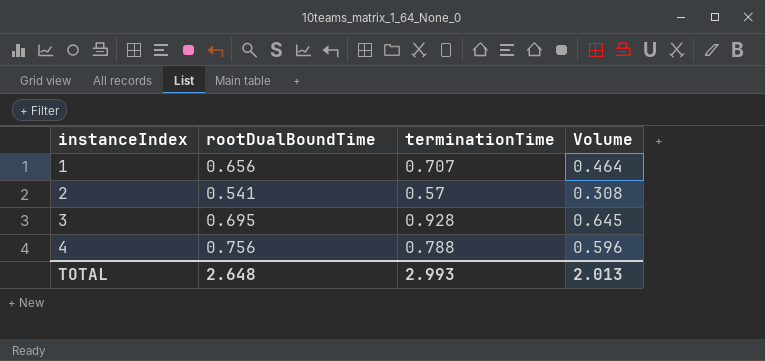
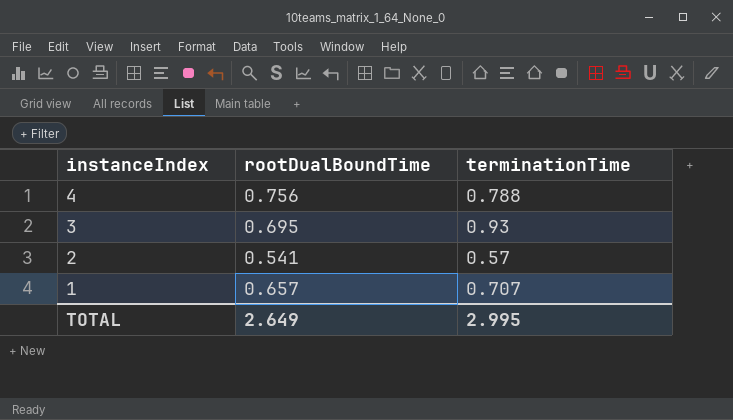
row order: instanceIndex ascending -> instanceIndex descending
column Volume | formula: [rootDualBoundTime] * [terminationTime] -> none
3 | terminationTime: 0.928 -> 0.93
1 | rootDualBoundTime: 0.656 -> 0.657
TOTAL | rootDualBoundTime: 2.648 -> 2.649
TOTAL | terminationTime: 2.993 -> 2.995

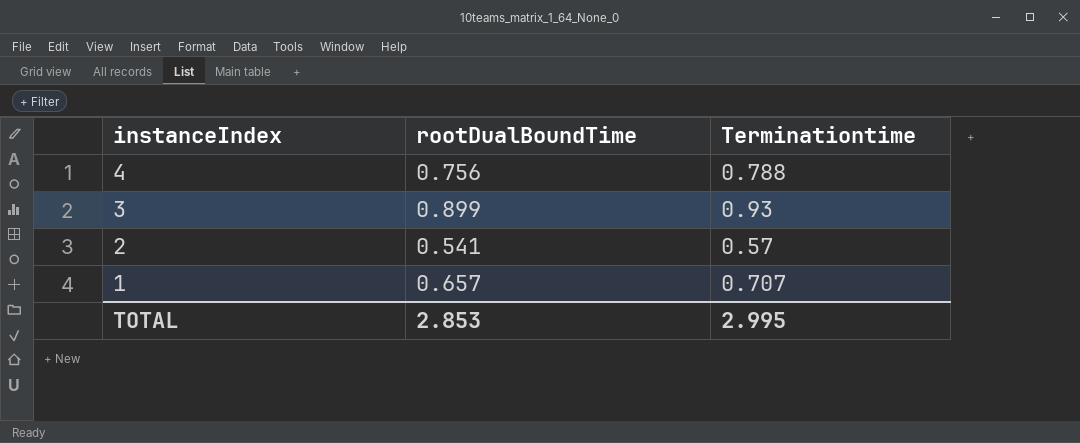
column name: terminationTime -> Terminationtime
3 | rootDualBoundTime: 0.695 -> 0.899
TOTAL | rootDualBoundTime: 2.649 -> 2.853

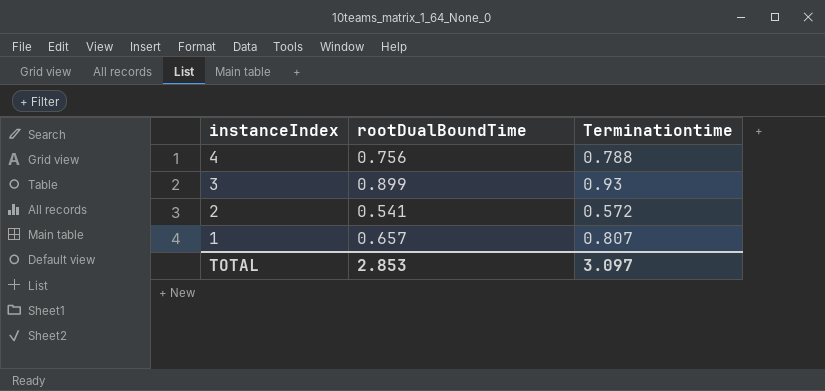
2 | Terminationtime: 0.57 -> 0.572
1 | Terminationtime: 0.707 -> 0.807
TOTAL | Terminationtime: 2.995 -> 3.097

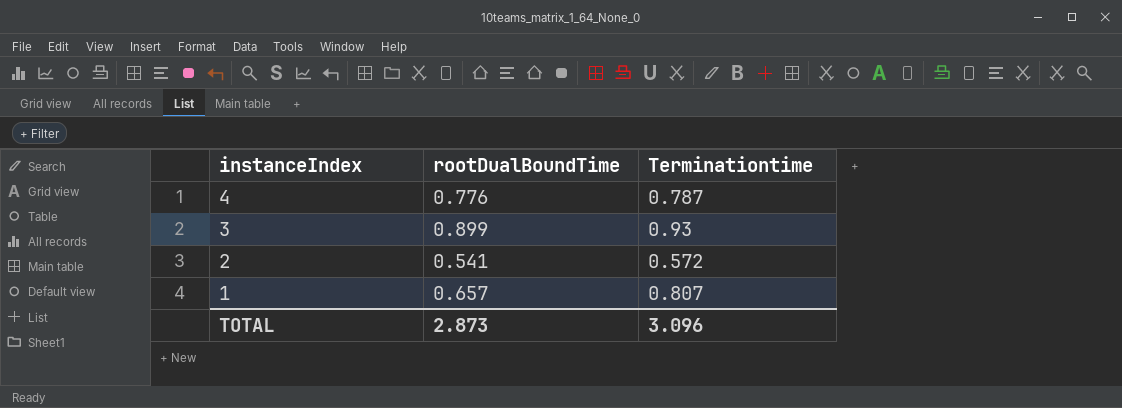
4 | rootDualBoundTime: 0.756 -> 0.776
4 | Terminationtime: 0.788 -> 0.787
TOTAL | rootDualBoundTime: 2.853 -> 2.873
TOTAL | Terminationtime: 3.097 -> 3.096

